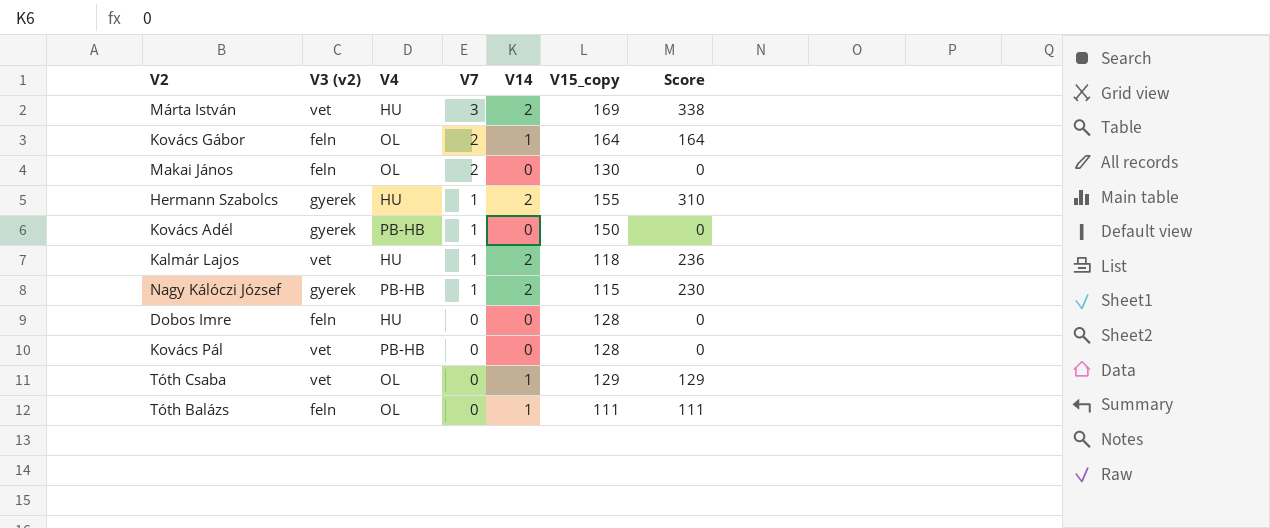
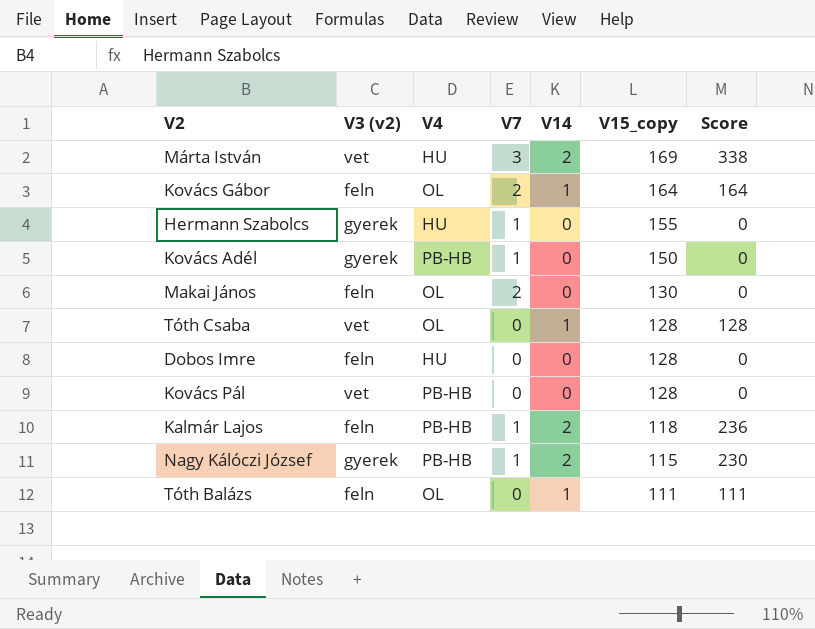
row order: V7 descending -> V15_copy descending
Hermann Szabolcs | V14: 2 -> 0
Hermann Szabolcs | Score: 310 -> 0
Tóth Csaba | V15_copy: 129 -> 128
Tóth Csaba | Score: 129 -> 128
Kalmár Lajos | V3 (v2): vet -> feln
Kalmár Lajos | V4: HU -> PB-HB

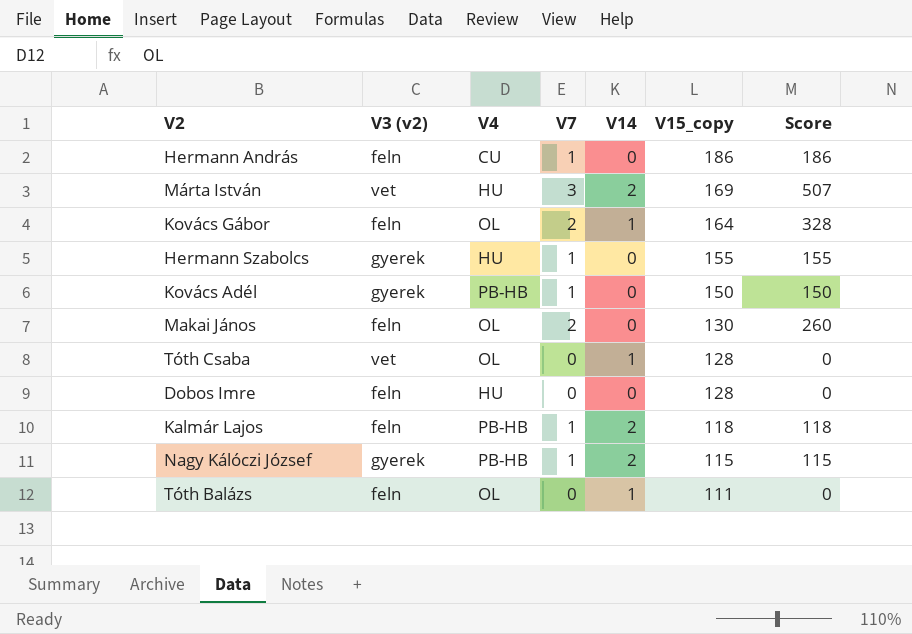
column Score | formula: [V14] * [V15_copy] -> [V7] * [V15_copy]
row Kovács Pál: vet | PB-HB | 0 | 0 | 128 | 0 -> none
row Hermann András: none -> feln | CU | 1 | 0 | 186 | 186

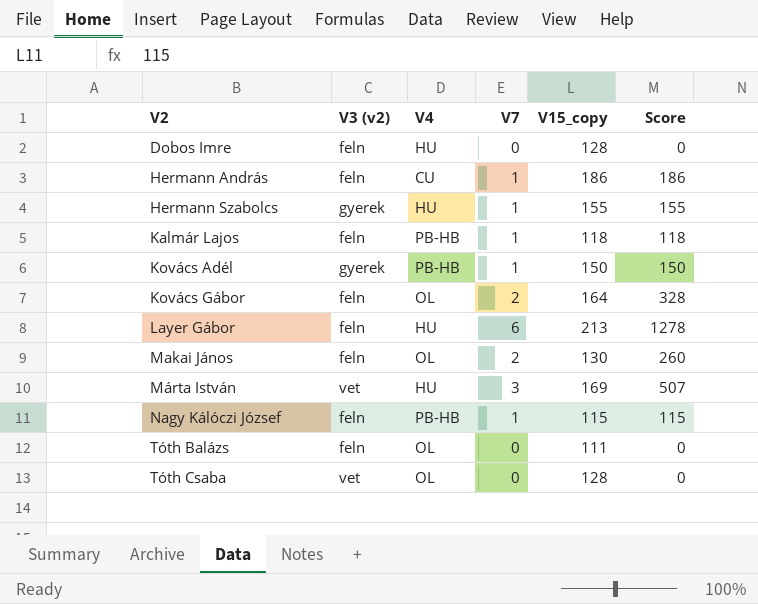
row order: V15_copy descending -> V2 ascending
column V14 | position: 5 -> none
row Layer Gábor: none -> feln | HU | 6 | 213 | 1278
Nagy Kálóczi József | V3 (v2): gyerek -> feln

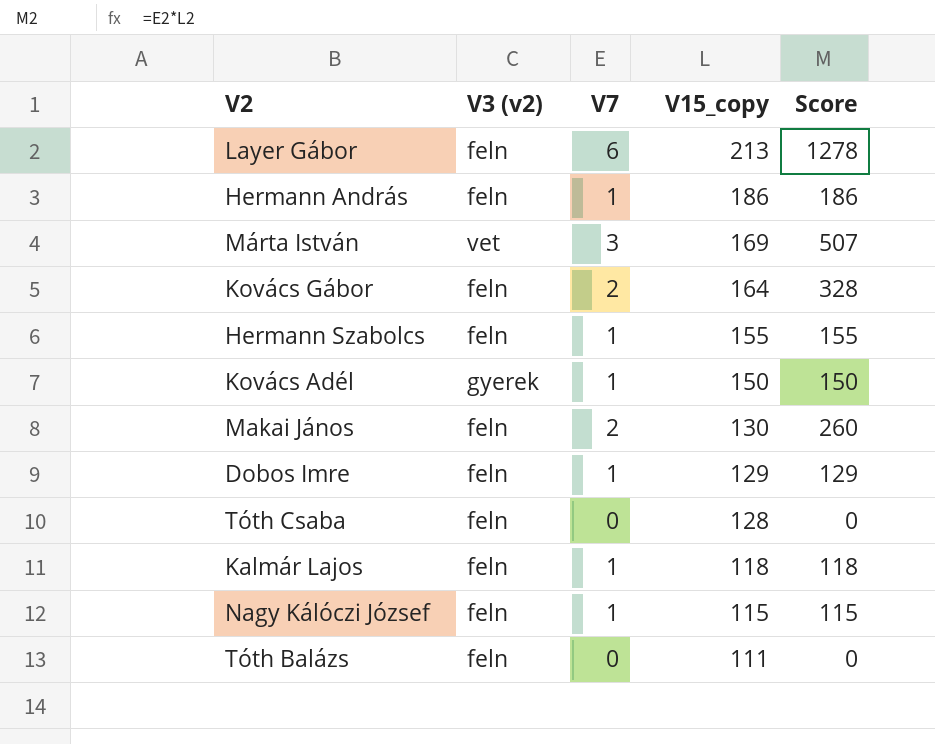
row order: V2 ascending -> V15_copy descending
column V4 | position: 3 -> none
Hermann Szabolcs | V3 (v2): gyerek -> feln
Dobos Imre | V7: 0 -> 1
Dobos Imre | V15_copy: 128 -> 129
Dobos Imre | Score: 0 -> 129
Tóth Csaba | V3 (v2): vet -> feln

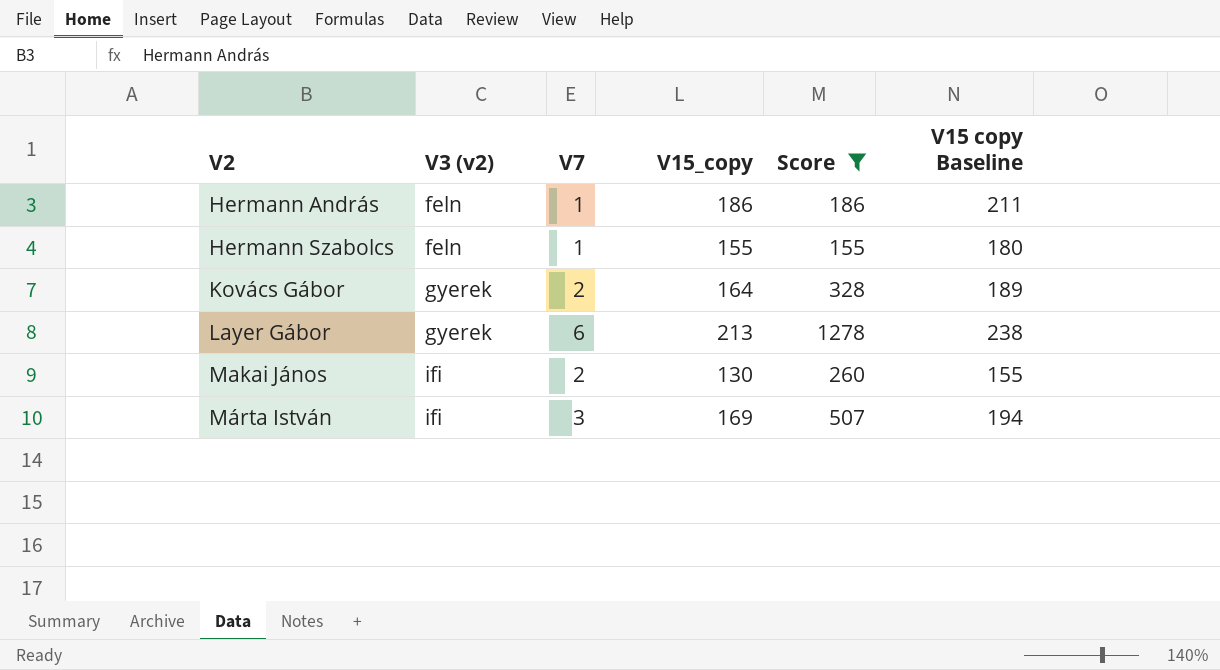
filter: none -> Score >= 155
row order: V15_copy descending -> V2 ascending
column V15 copy Baseline | formula: none -> [V15_copy] + 25
Kovács Gábor | V3 (v2): feln -> gyerek
Layer Gábor | V3 (v2): feln -> gyerek
Makai János | V3 (v2): feln -> ifi
Márta István | V3 (v2): vet -> ifi

